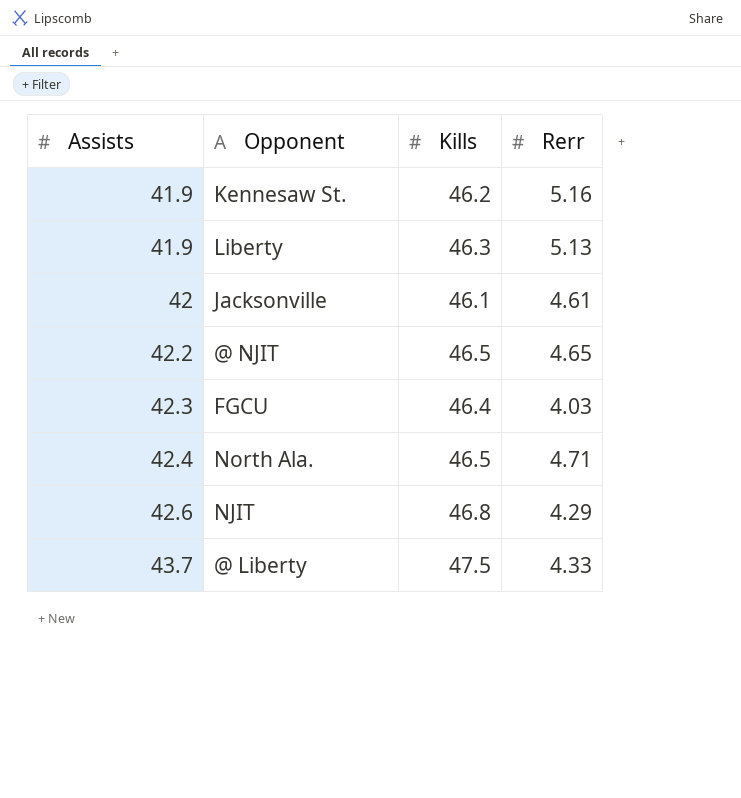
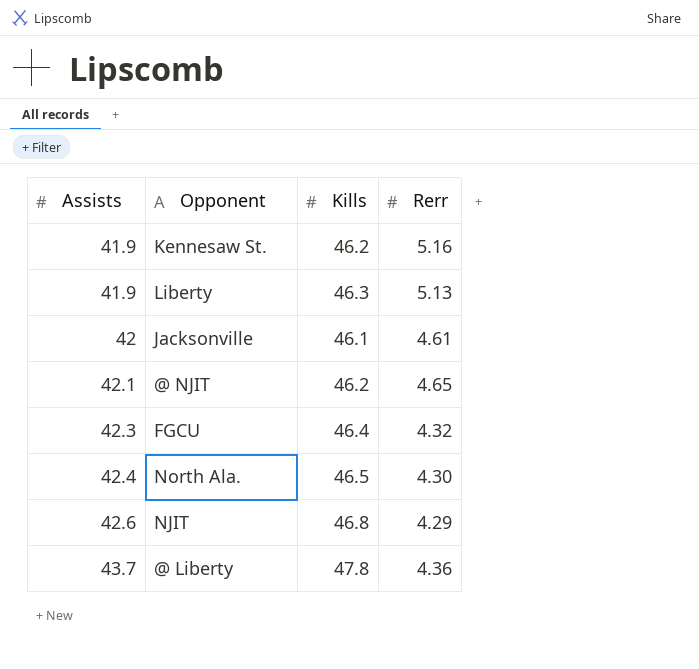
@ NJIT | Assists: 42.2 -> 42.1
@ NJIT | Kills: 46.5 -> 46.2
FGCU | Rerr: 4.03 -> 4.32
North Ala. | Rerr: 4.71 -> 4.30
@ Liberty | Kills: 47.5 -> 47.8
@ Liberty | Rerr: 4.33 -> 4.36

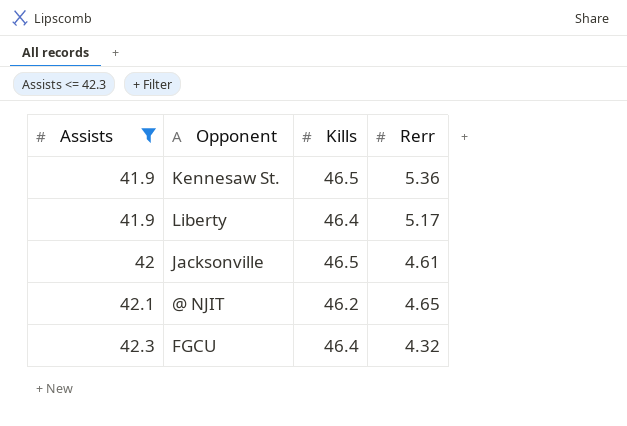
filter: none -> Assists <= 42.3
Kennesaw St. | Kills: 46.2 -> 46.5
Kennesaw St. | Rerr: 5.16 -> 5.36
Liberty | Kills: 46.3 -> 46.4
Liberty | Rerr: 5.13 -> 5.17
Jacksonville | Kills: 46.1 -> 46.5

